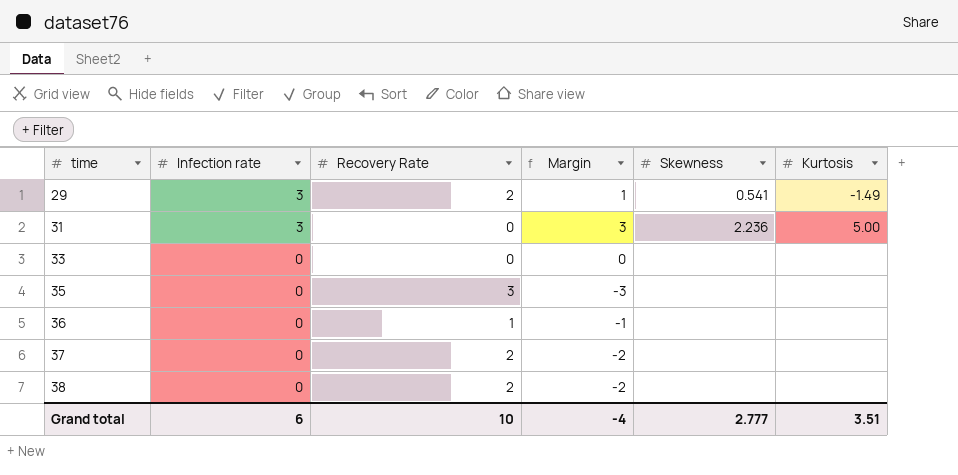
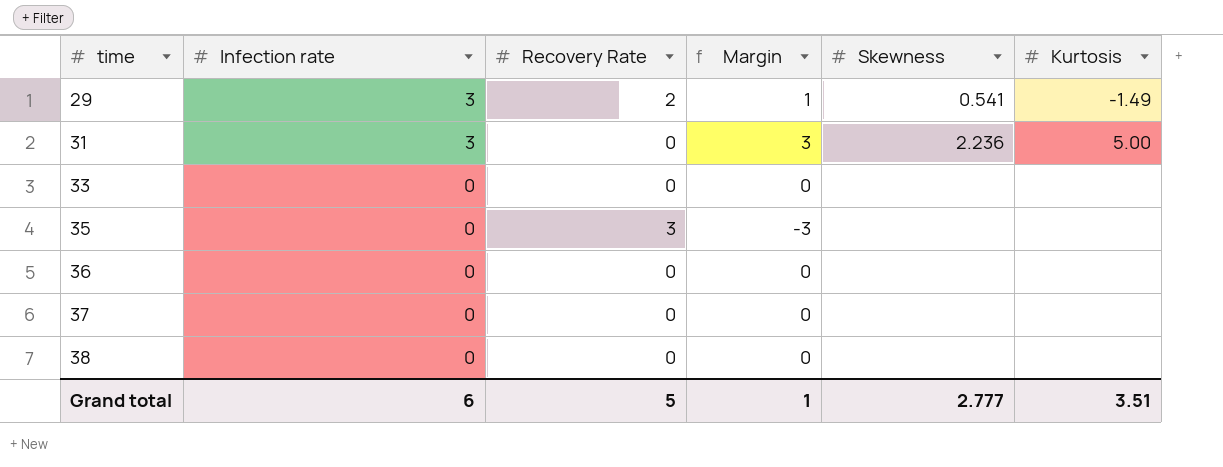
36 | Recovery Rate: 1 -> 0
36 | Margin: -1 -> 0
37 | Recovery Rate: 2 -> 0
37 | Margin: -2 -> 0
38 | Recovery Rate: 2 -> 0
38 | Margin: -2 -> 0
Grand total | Recovery Rate: 10 -> 5
Grand total | Margin: -4 -> 1

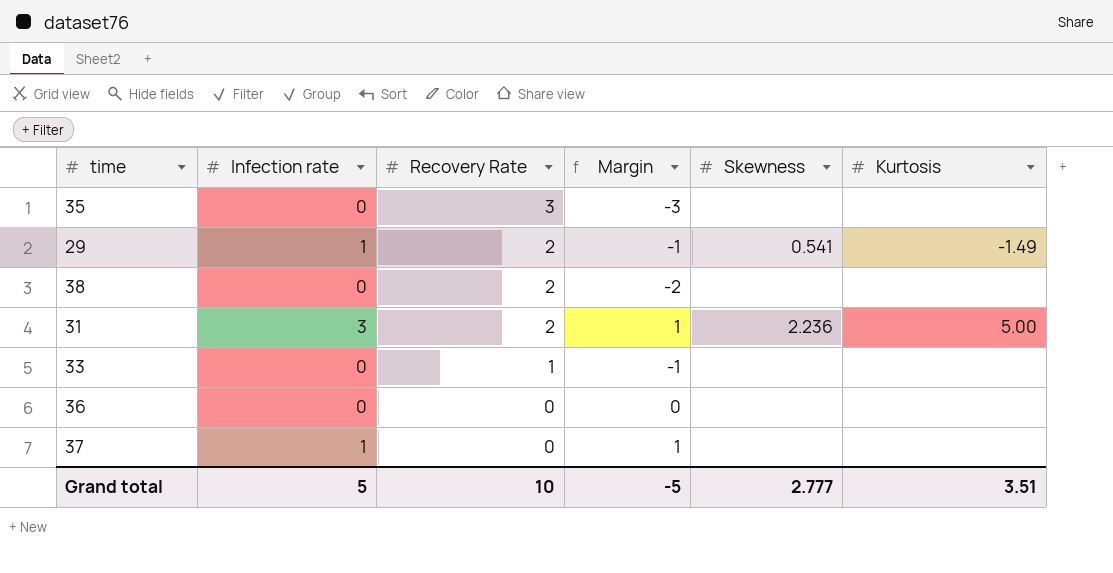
row order: time ascending -> Recovery Rate descending
29 | Infection rate: 3 -> 1
29 | Margin: 1 -> -1
38 | Recovery Rate: 0 -> 2
38 | Margin: 0 -> -2
31 | Recovery Rate: 0 -> 2
31 | Margin: 3 -> 1
33 | Recovery Rate: 0 -> 1
33 | Margin: 0 -> -1
37 | Infection rate: 0 -> 1
37 | Margin: 0 -> 1
Grand total | Infection rate: 6 -> 5
Grand total | Recovery Rate: 5 -> 10
Grand total | Margin: 1 -> -5

